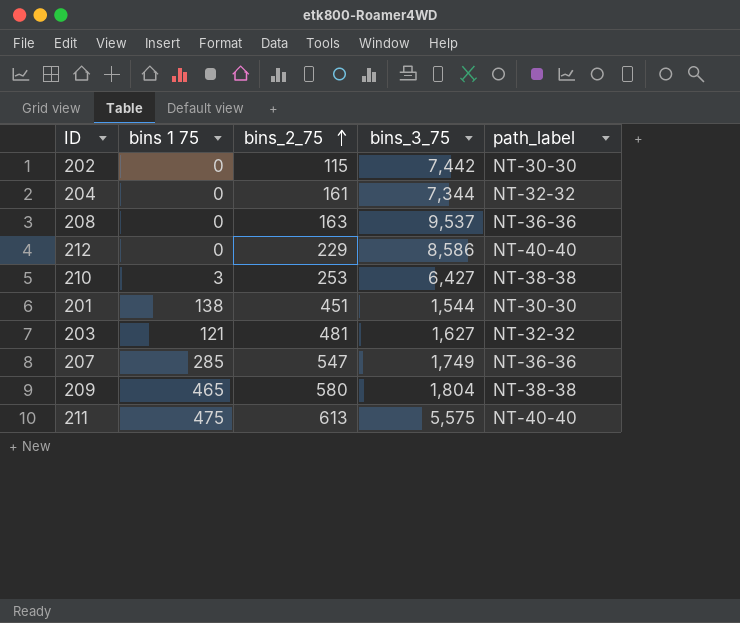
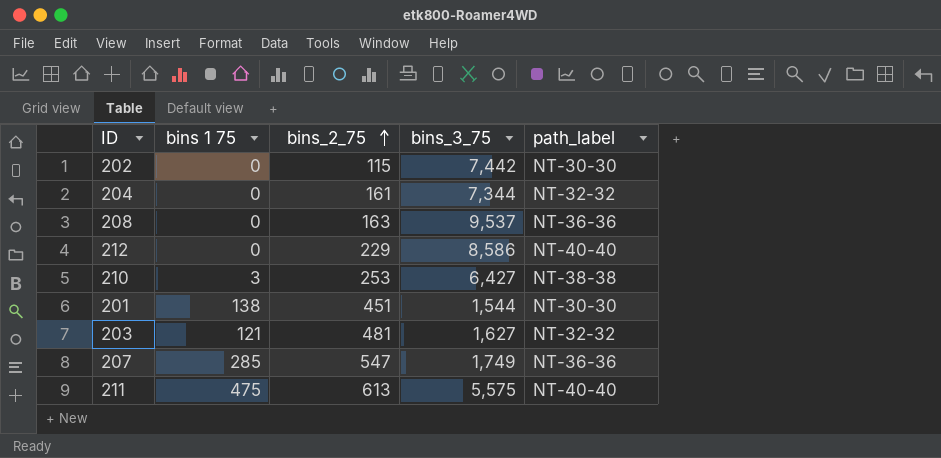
row 209: 465 | 580 | 1,804 | NT-38-38 -> none

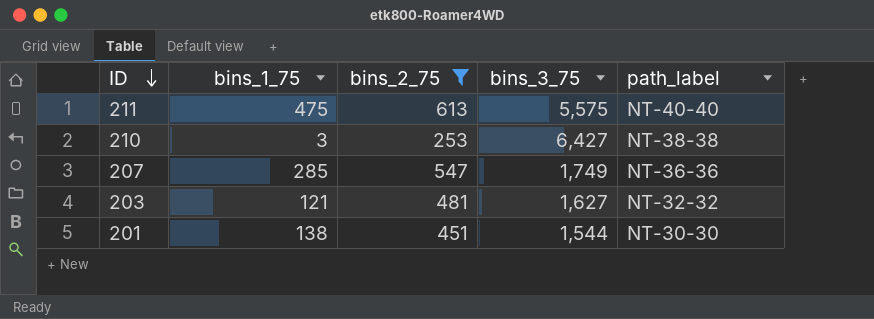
filter: none -> bins_2_75 >= 253
row order: bins_2_75 ascending -> ID descending
column name: bins 1 75 -> bins_1_75

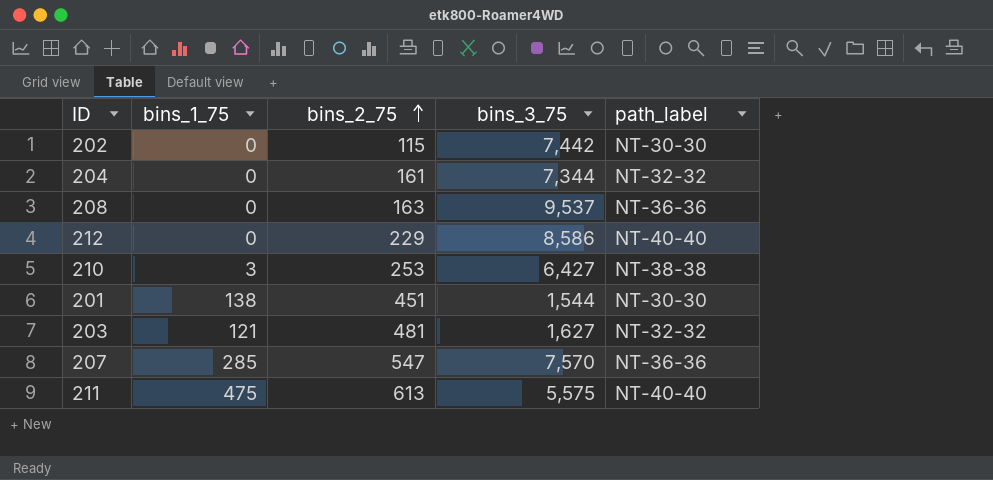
filter: bins_2_75 >= 253 -> none
row order: ID descending -> bins_2_75 ascending
207 | bins_3_75: 1,749 -> 7,570

